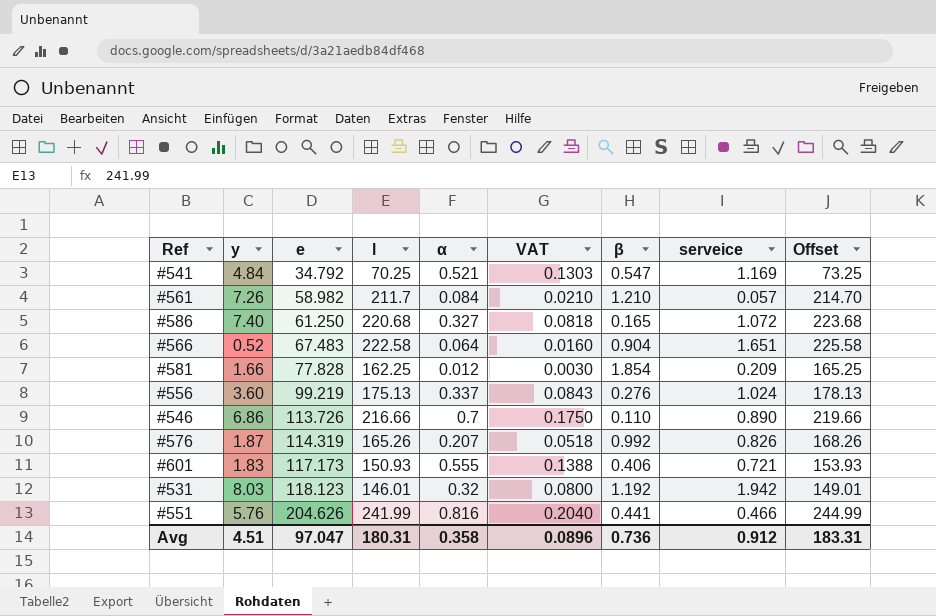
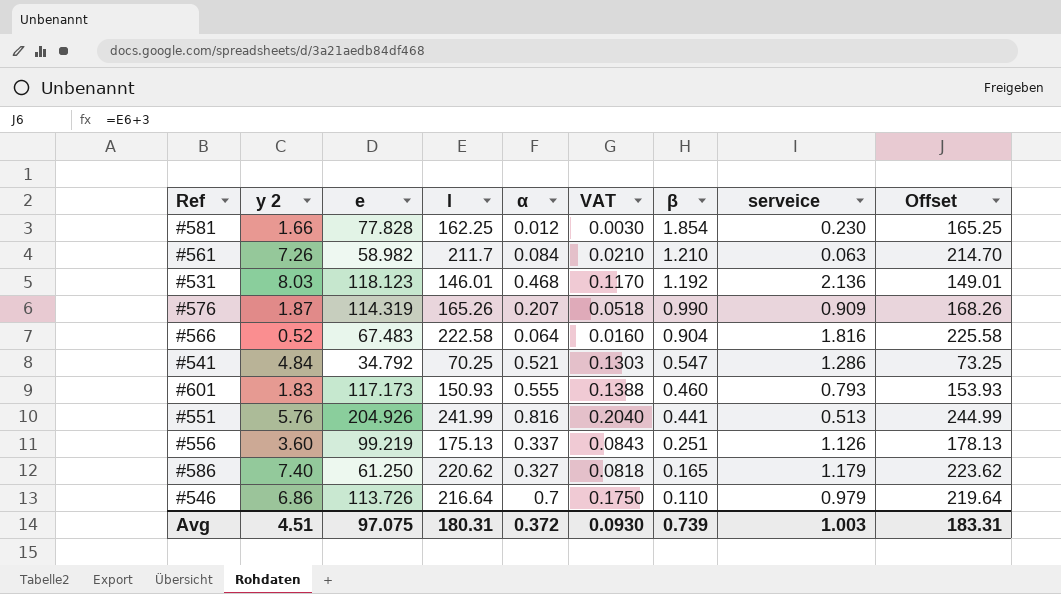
row order: e ascending -> β descending
column name: y -> y 2
#581 | serveice: 0.209 -> 0.230
#561 | serveice: 0.057 -> 0.063
#531 | α: 0.32 -> 0.468
#531 | VAT: 0.0800 -> 0.1170
#531 | serveice: 1.942 -> 2.136
#576 | β: 0.992 -> 0.990
#576 | serveice: 0.826 -> 0.909
#566 | serveice: 1.651 -> 1.816
#541 | serveice: 1.169 -> 1.286
#601 | β: 0.406 -> 0.460
#601 | serveice: 0.721 -> 0.793
#551 | e: 204.626 -> 204.926
#551 | serveice: 0.466 -> 0.513
#556 | β: 0.276 -> 0.251
#556 | serveice: 1.024 -> 1.126
#586 | l: 220.68 -> 220.62
#586 | serveice: 1.072 -> 1.179
#586 | Offset: 223.68 -> 223.62
#546 | l: 216.66 -> 216.64
#546 | serveice: 0.890 -> 0.979
#546 | Offset: 219.66 -> 219.64
Avg | e: 97.047 -> 97.075
Avg | α: 0.358 -> 0.372
Avg | VAT: 0.0896 -> 0.0930
Avg | β: 0.736 -> 0.739
Avg | serveice: 0.912 -> 1.003

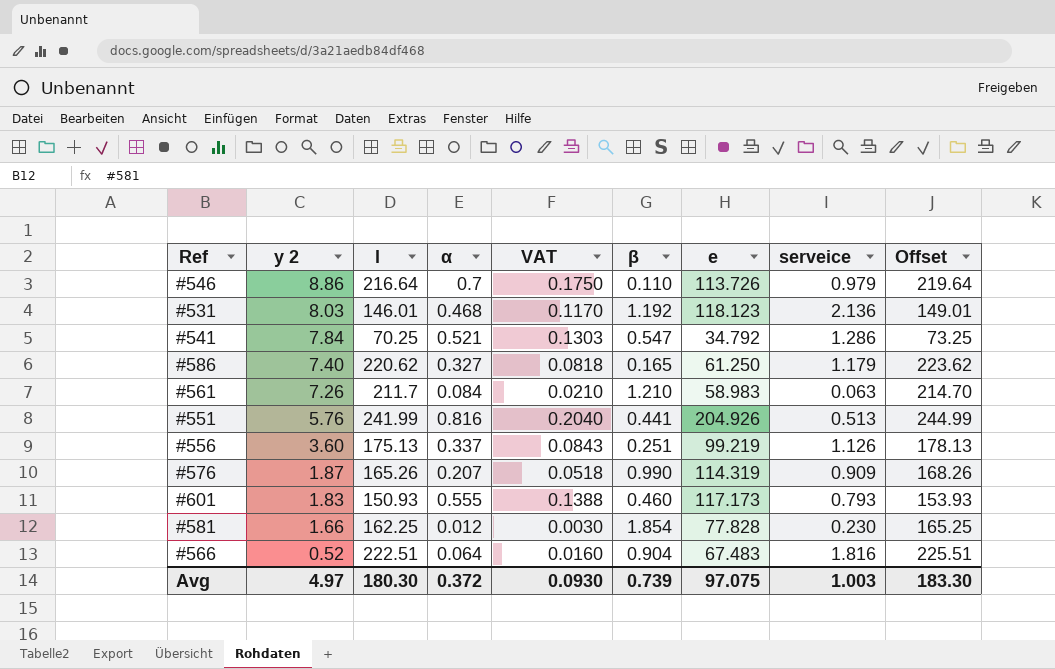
row order: β descending -> y 2 descending
column e | position: 3 -> 7
#546 | y 2: 6.86 -> 8.86
#541 | y 2: 4.84 -> 7.84
#561 | e: 58.982 -> 58.983
#566 | l: 222.58 -> 222.51
#566 | Offset: 225.58 -> 225.51
Avg | y 2: 4.51 -> 4.97
Avg | l: 180.31 -> 180.30
Avg | Offset: 183.31 -> 183.30

